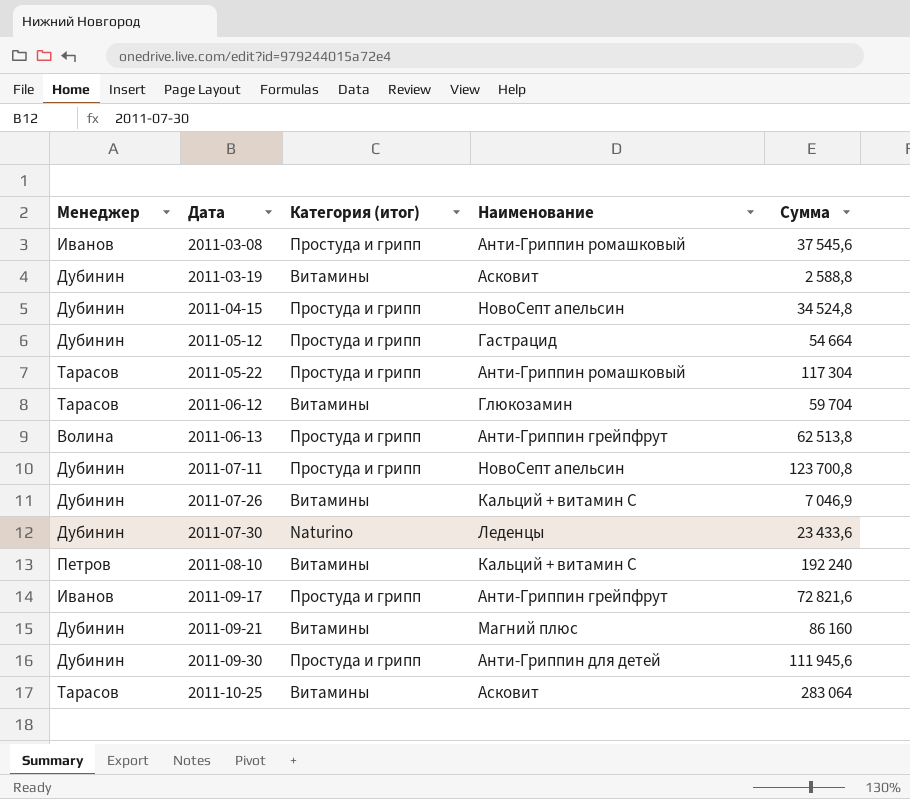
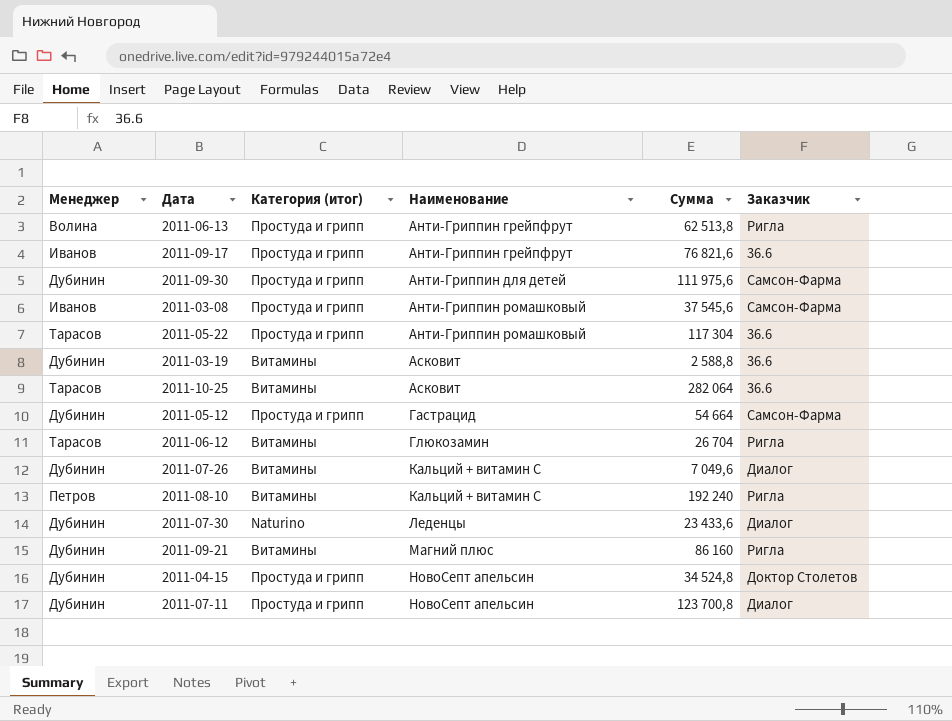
row order: Дата ascending -> Наименование ascending
column Заказчик | position: none -> 6
2011-09-17 | Сумма: 72 821,6 -> 76 821,6
2011-09-30 | Сумма: 111 945,6 -> 111 975,6
2011-10-25 | Сумма: 283 064 -> 282 064
2011-06-12 | Сумма: 59 704 -> 26 704
2011-07-26 | Сумма: 7 046,9 -> 7 049,6

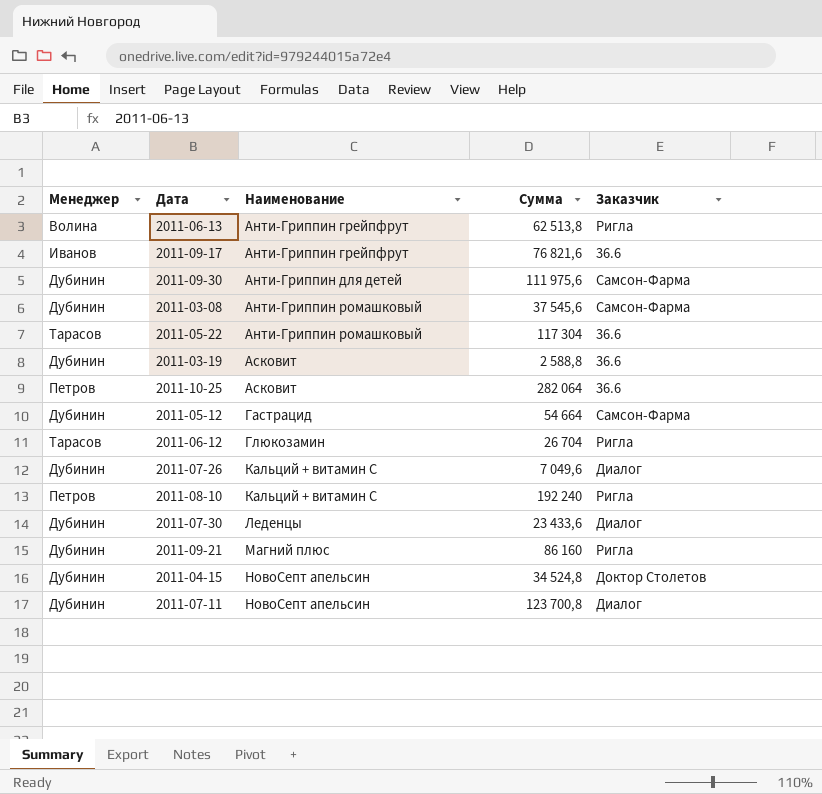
column Категория (итог) | position: 3 -> none
2011-03-08 | Менеджер: Иванов -> Дубинин
2011-10-25 | Менеджер: Тарасов -> Петров

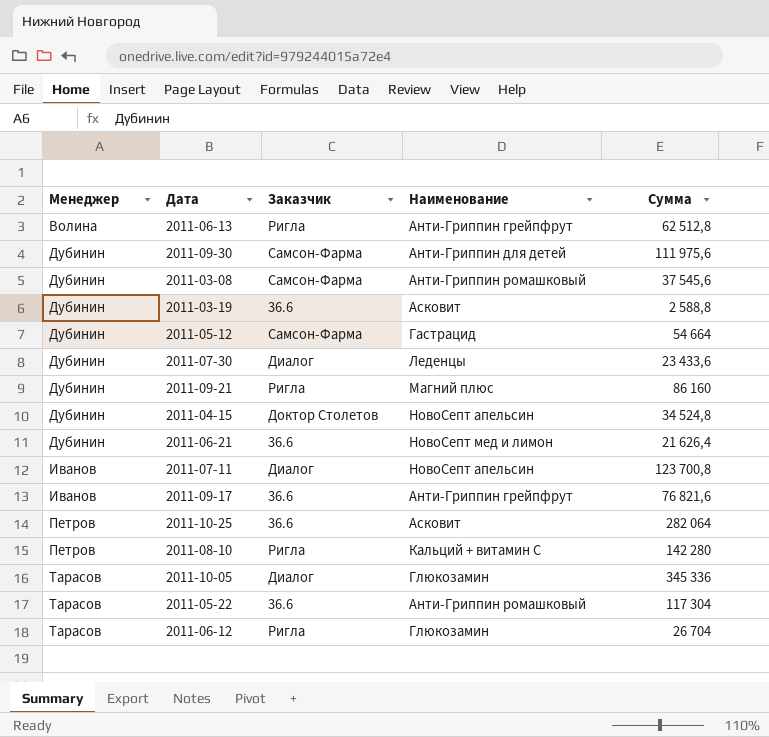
row order: Наименование ascending -> Менеджер ascending
column Заказчик | position: 5 -> 3
row 2011-07-26: Дубинин | Кальций + витамин С | 7 049,6 | Диалог -> none
2011-06-13 | Сумма: 62 513,8 -> 62 512,8
row 2011-06-21: none -> Дубинин | 36.6 | НовоСепт мед и лимон | 21 626,4
2011-07-11 | Менеджер: Дубинин -> Иванов
2011-08-10 | Сумма: 192 240 -> 142 280
row 2011-10-05: none -> Тарасов | Диалог | Глюкозамин | 345 336

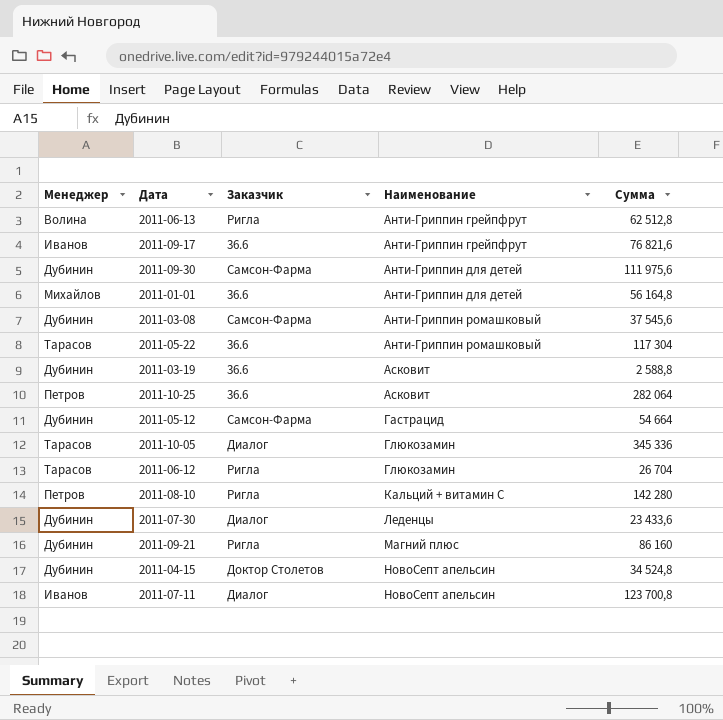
row order: Менеджер ascending -> Наименование ascending
row 2011-06-21: Дубинин | 36.6 | НовоСепт мед и лимон | 21 626,4 -> none
row 2011-01-01: none -> Михайлов | 36.6 | Анти-Гриппин для детей | 56 164,8

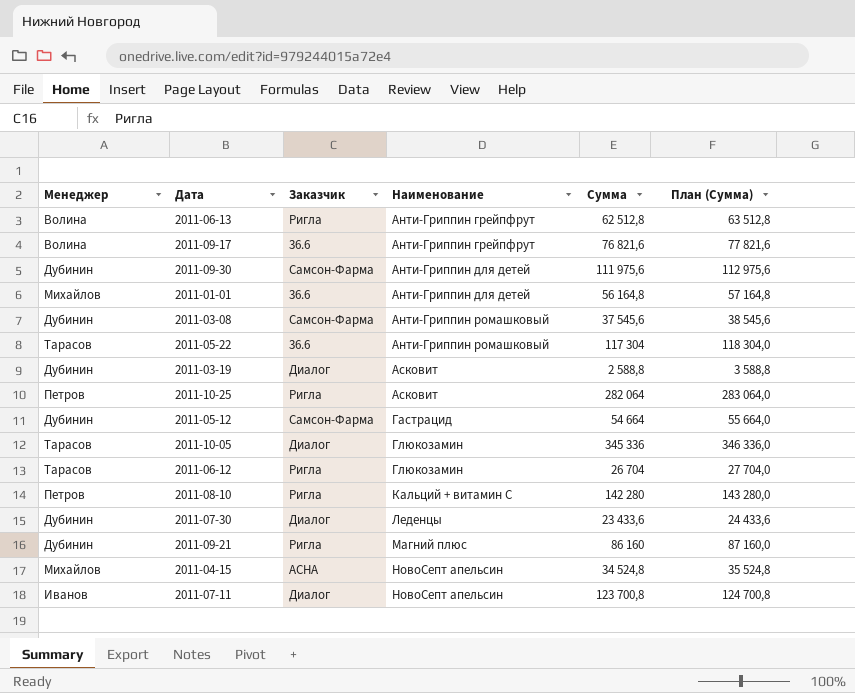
column План (Сумма) | formula: none -> [Сумма] + 1000
2011-09-17 | Менеджер: Иванов -> Волина
2011-03-19 | Заказчик: 36.6 -> Диалог
2011-10-25 | Заказчик: 36.6 -> Ригла
2011-04-15 | Менеджер: Дубинин -> Михайлов
2011-04-15 | Заказчик: Доктор Столетов -> АСНА

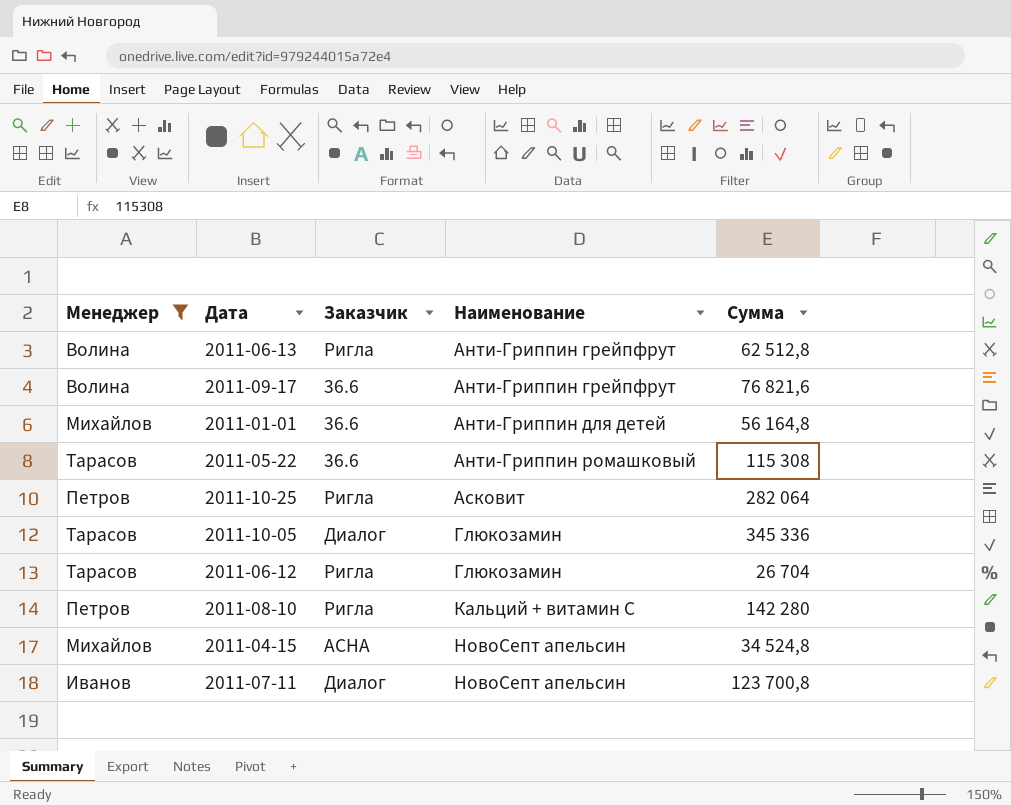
filter: none -> Менеджер != Дубинин
column План (Сумма) | formula: [Сумма] + 1000 -> none
2011-05-22 | Сумма: 117 304 -> 115 308

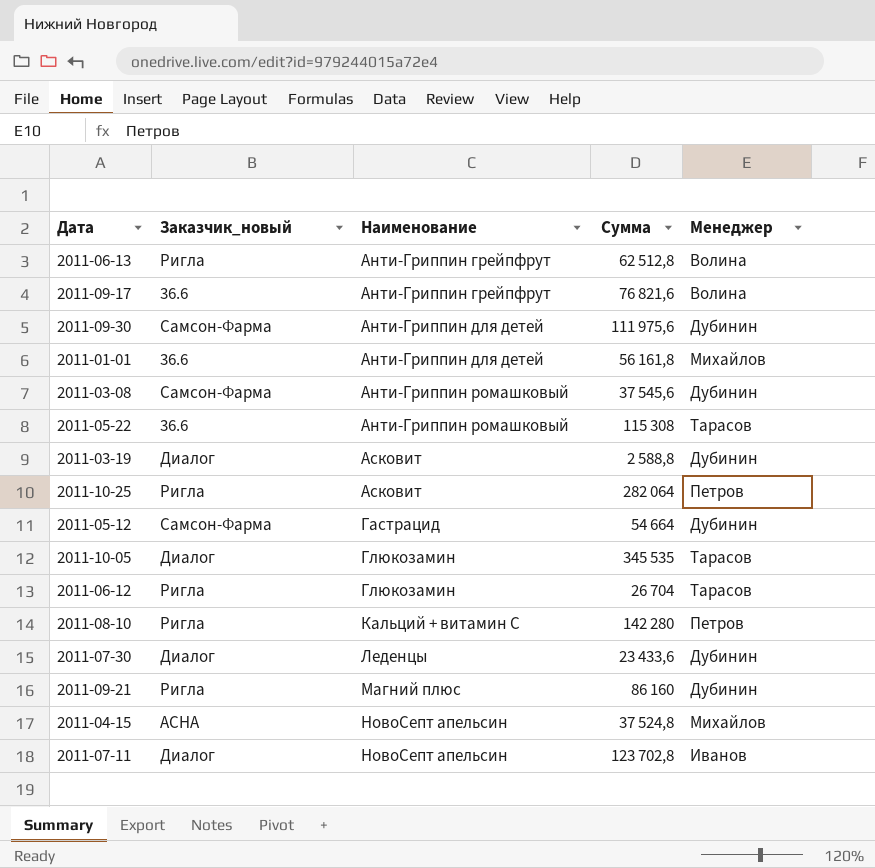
filter: Менеджер != Дубинин -> none
column name: Заказчик -> Заказчик_новый
column Менеджер | position: 1 -> 5
2011-01-01 | Сумма: 56 164,8 -> 56 161,8
2011-10-05 | Сумма: 345 336 -> 345 535
2011-04-15 | Сумма: 34 524,8 -> 37 524,8
2011-07-11 | Сумма: 123 700,8 -> 123 702,8

